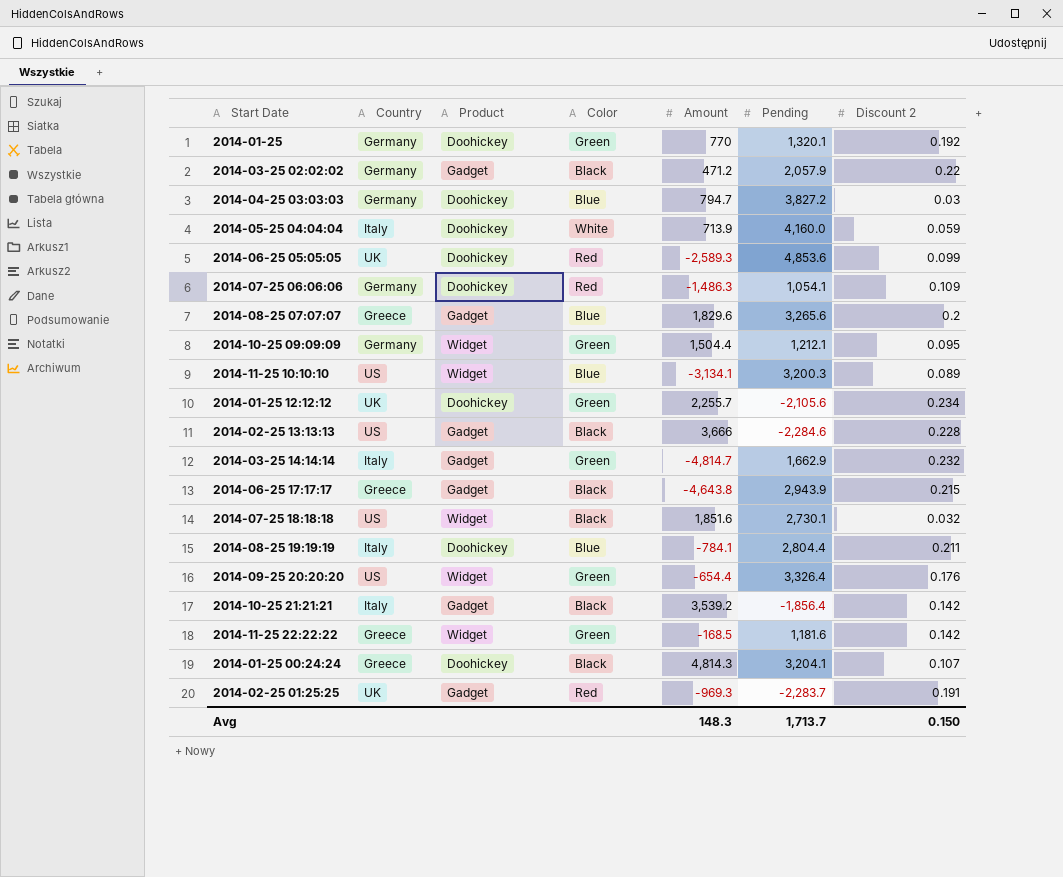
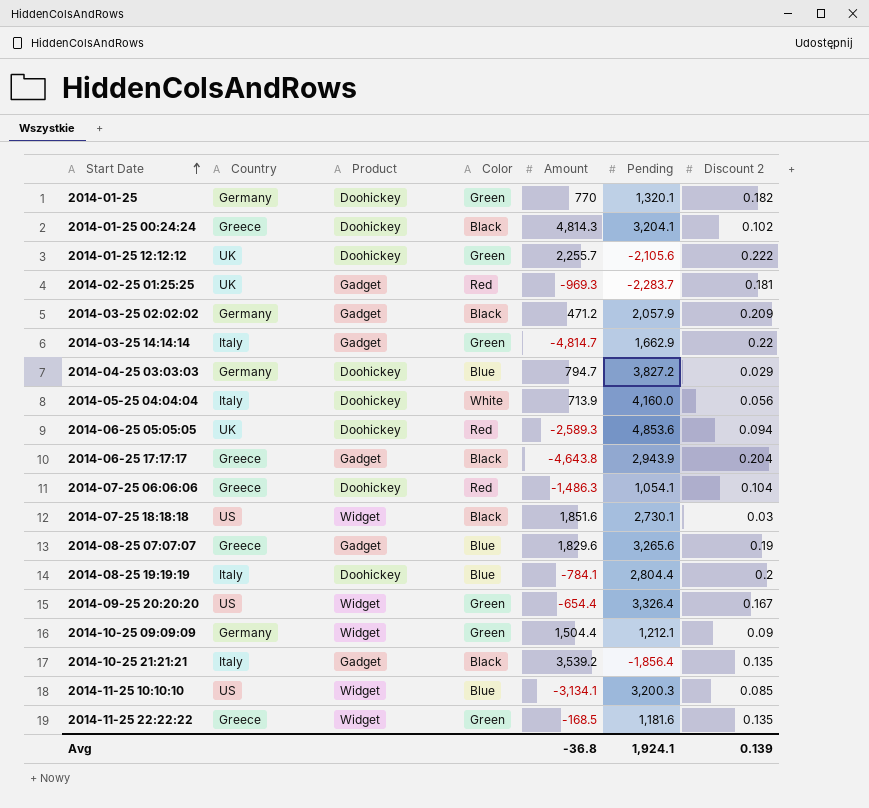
row order: none -> Start Date ascending
row 2014-02-25 13:13:13: US | Gadget | Black | 3,666 | -2,284.6 | 0.228 -> none
2014-01-25 | Discount 2: 0.192 -> 0.182
2014-01-25 00:24:24 | Discount 2: 0.107 -> 0.102
2014-01-25 12:12:12 | Discount 2: 0.234 -> 0.222
2014-02-25 01:25:25 | Discount 2: 0.191 -> 0.181
2014-03-25 02:02:02 | Discount 2: 0.22 -> 0.209
2014-03-25 14:14:14 | Discount 2: 0.232 -> 0.22
2014-04-25 03:03:03 | Discount 2: 0.03 -> 0.029
2014-05-25 04:04:04 | Discount 2: 0.059 -> 0.056
2014-06-25 05:05:05 | Discount 2: 0.099 -> 0.094
2014-06-25 17:17:17 | Discount 2: 0.215 -> 0.204
2014-07-25 06:06:06 | Country: Germany -> Greece
2014-07-25 06:06:06 | Discount 2: 0.109 -> 0.104
2014-07-25 18:18:18 | Discount 2: 0.032 -> 0.03
2014-08-25 07:07:07 | Discount 2: 0.2 -> 0.19
2014-08-25 19:19:19 | Discount 2: 0.211 -> 0.2
2014-09-25 20:20:20 | Discount 2: 0.176 -> 0.167
2014-10-25 09:09:09 | Discount 2: 0.095 -> 0.09
2014-10-25 21:21:21 | Discount 2: 0.142 -> 0.135
2014-11-25 10:10:10 | Discount 2: 0.089 -> 0.085
2014-11-25 22:22:22 | Discount 2: 0.142 -> 0.135
Avg | Amount: 148.3 -> -36.8
Avg | Pending: 1,713.7 -> 1,924.1
Avg | Discount 2: 0.150 -> 0.139

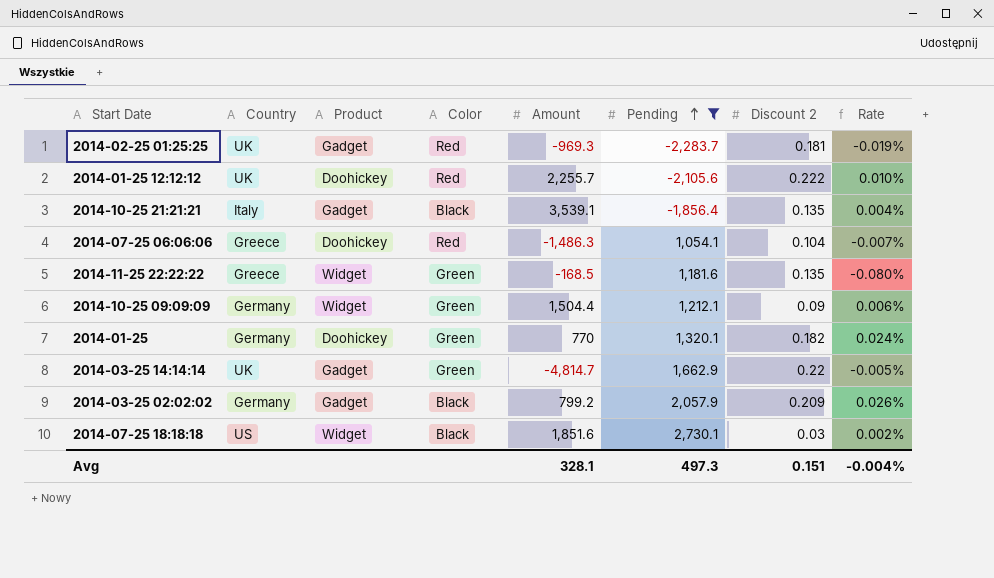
filter: none -> Pending <= 2,730.1
row order: Start Date ascending -> Pending ascending
column Rate | formula: none -> [Discount 2] / [Amount]
2014-01-25 12:12:12 | Color: Green -> Red
2014-10-25 21:21:21 | Amount: 3,539.2 -> 3,539.1
2014-03-25 14:14:14 | Country: Italy -> UK
2014-03-25 02:02:02 | Amount: 471.2 -> 799.2
Avg | Amount: -36.8 -> 328.1
Avg | Pending: 1,924.1 -> 497.3
Avg | Discount 2: 0.139 -> 0.151

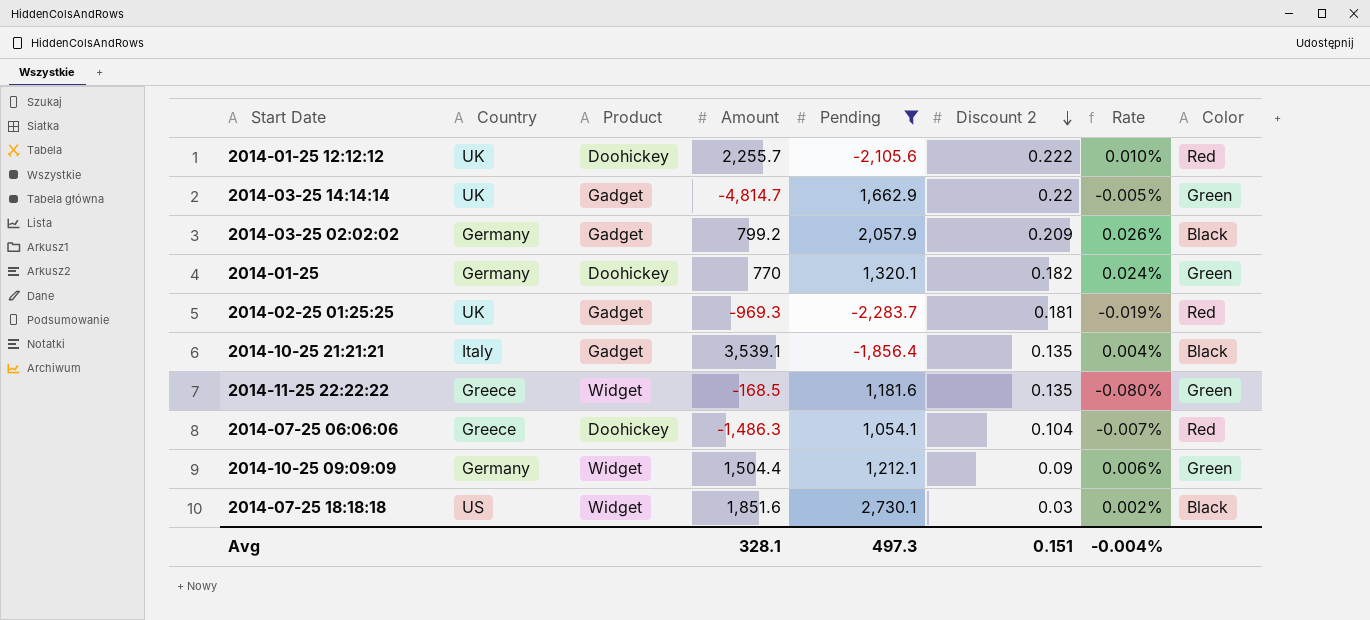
row order: Pending ascending -> Discount 2 descending
column Color | position: 4 -> 8

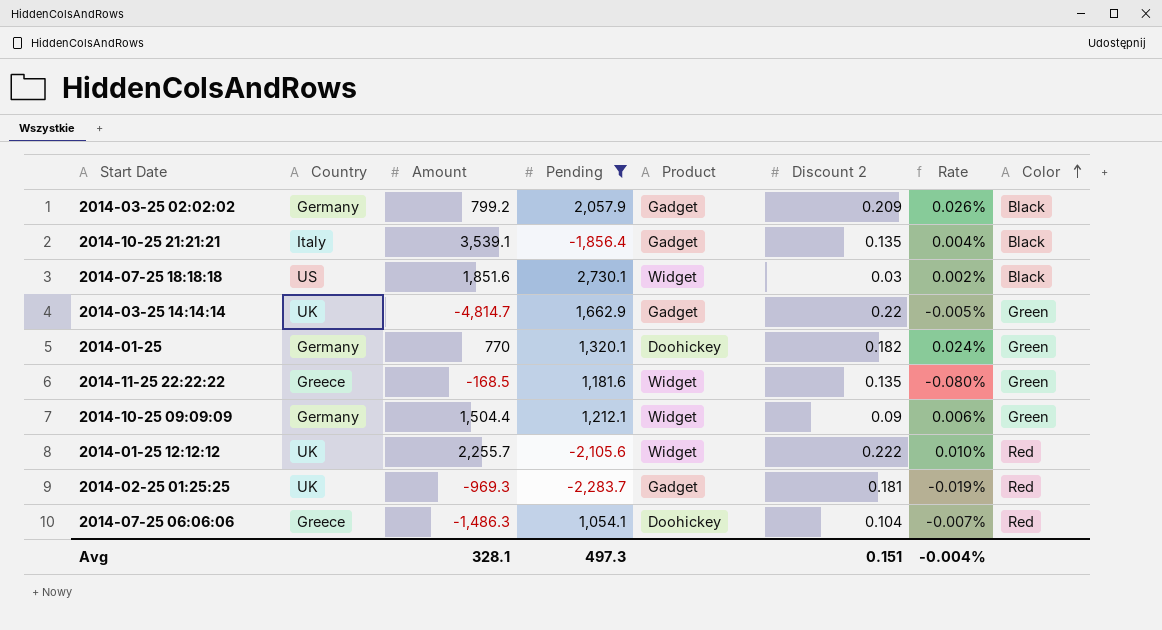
row order: Discount 2 descending -> Color ascending
column Product | position: 3 -> 5
2014-01-25 12:12:12 | Product: Doohickey -> Widget

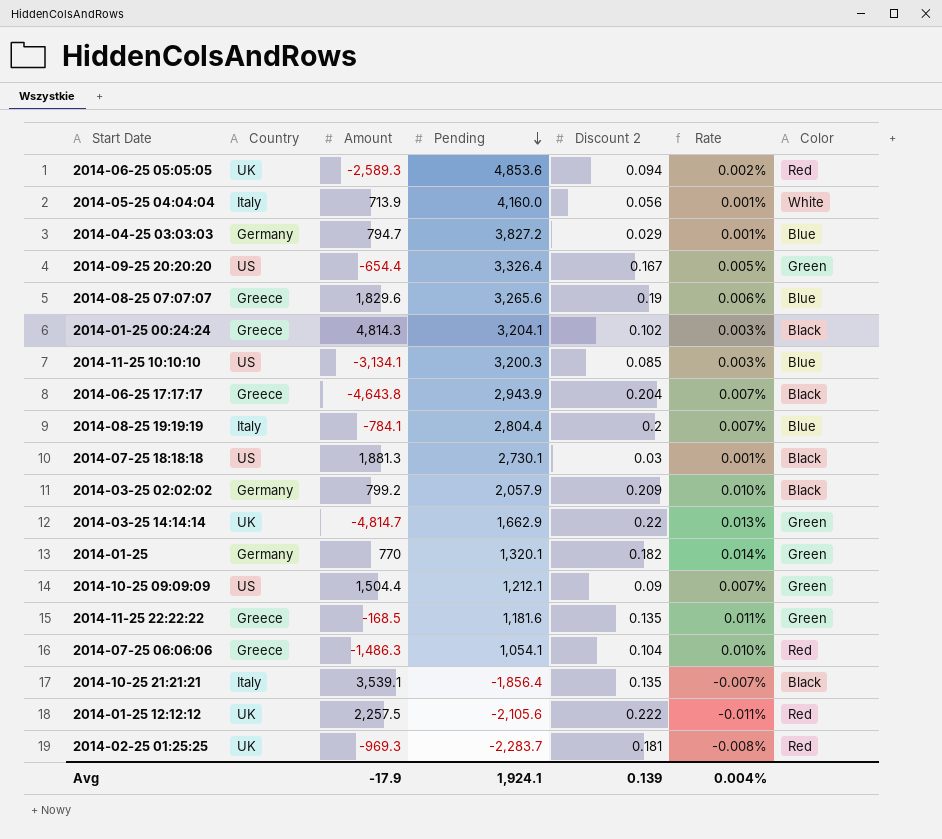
filter: Pending <= 2,730.1 -> none
row order: Color ascending -> Pending descending
column Product | position: 5 -> none
column Rate | formula: [Discount 2] / [Amount] -> [Discount 2] / [Pending]
2014-07-25 18:18:18 | Amount: 1,851.6 -> 1,881.3
2014-10-25 09:09:09 | Country: Germany -> US
2014-01-25 12:12:12 | Amount: 2,255.7 -> 2,257.5
Avg | Amount: 328.1 -> -17.9
Avg | Pending: 497.3 -> 1,924.1
Avg | Discount 2: 0.151 -> 0.139
Avg | Rate: -0.004% -> 0.004%

